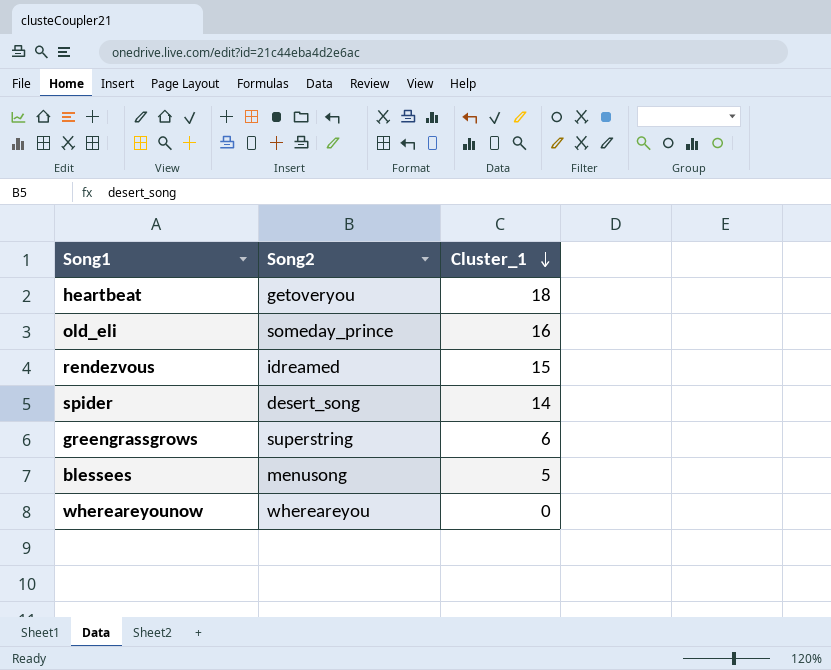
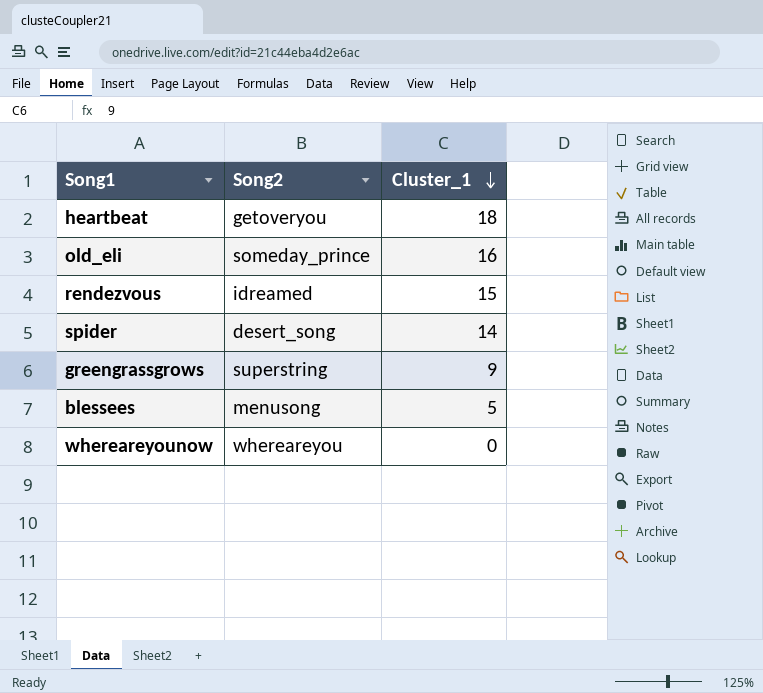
greengrassgrows | Cluster_1: 6 -> 9

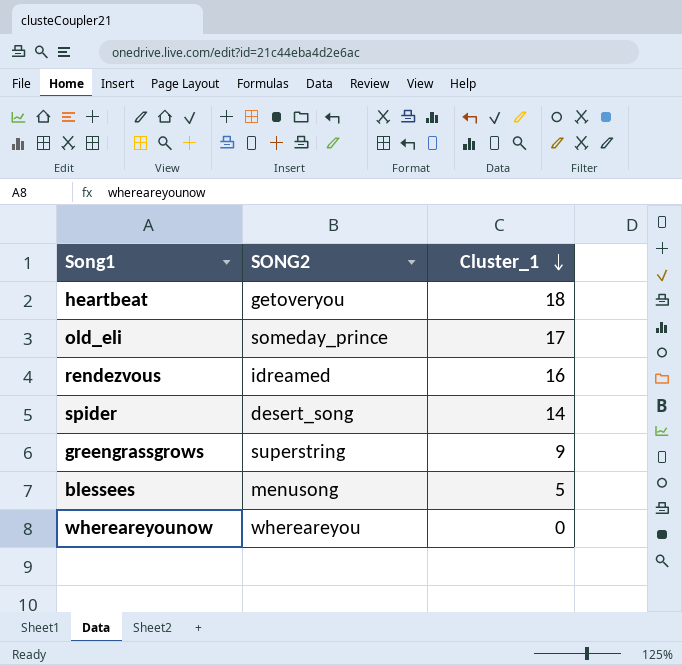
column name: Song2 -> SONG2
old_eli | Cluster_1: 16 -> 17
rendezvous | Cluster_1: 15 -> 16

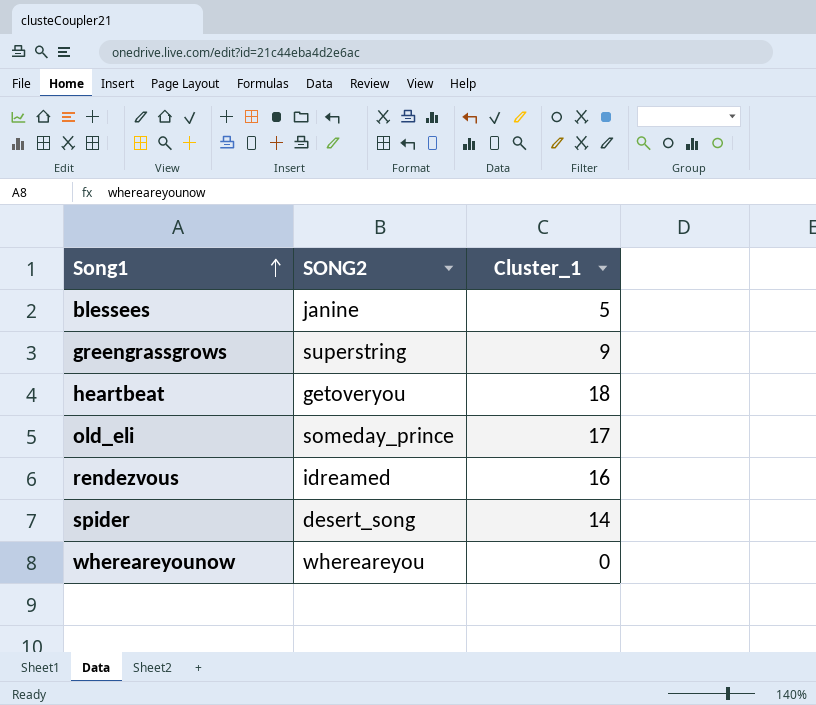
row order: Cluster_1 descending -> Song1 ascending
blessees | SONG2: menusong -> janine

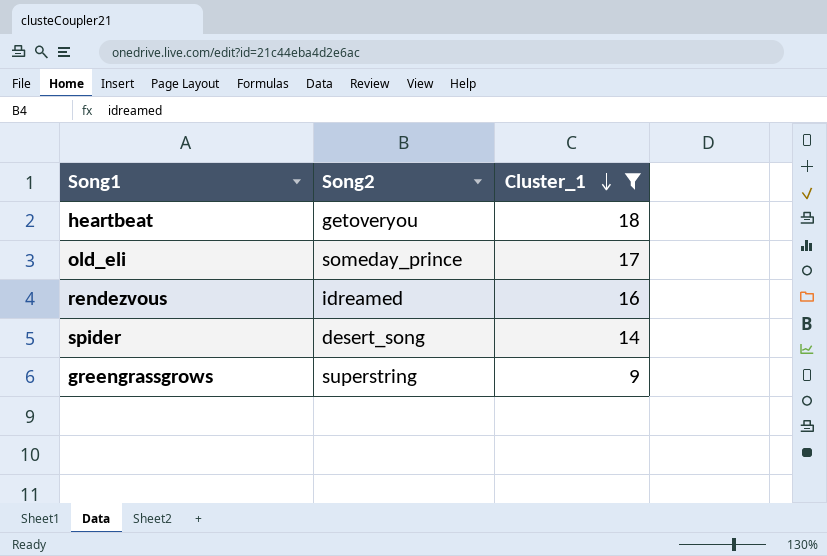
filter: none -> Cluster_1 >= 9
row order: Song1 ascending -> Cluster_1 descending
column name: SONG2 -> Song2

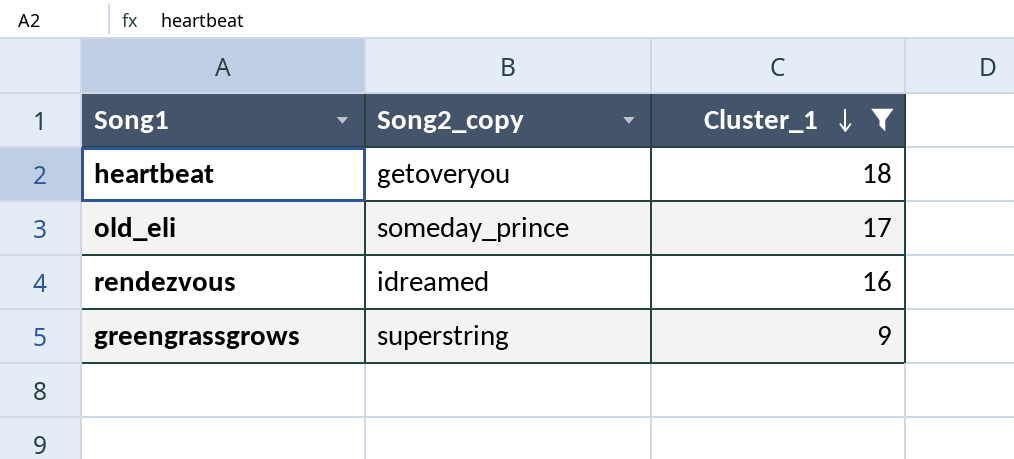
column name: Song2 -> Song2_copy
row spider: desert_song | 14 -> none

